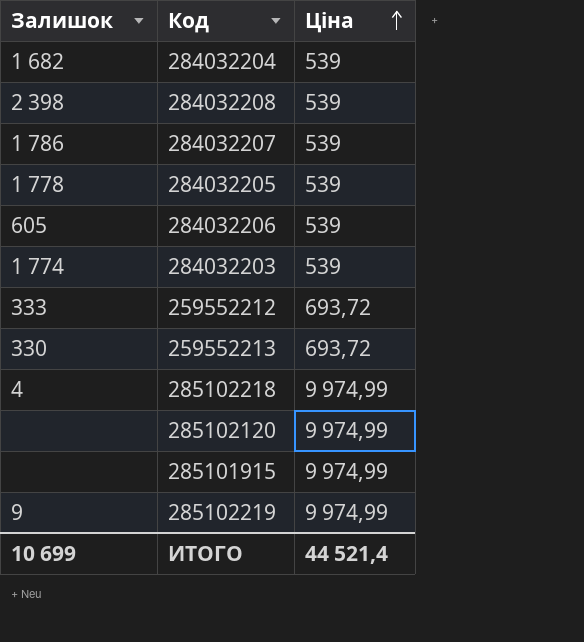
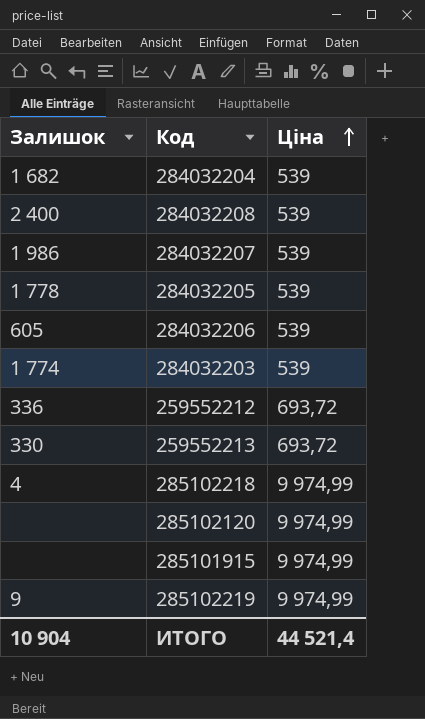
284032208 | Залишок: 2 398 -> 2 400
284032207 | Залишок: 1 786 -> 1 986
259552212 | Залишок: 333 -> 336
ИТОГО | Залишок: 10 699 -> 10 904

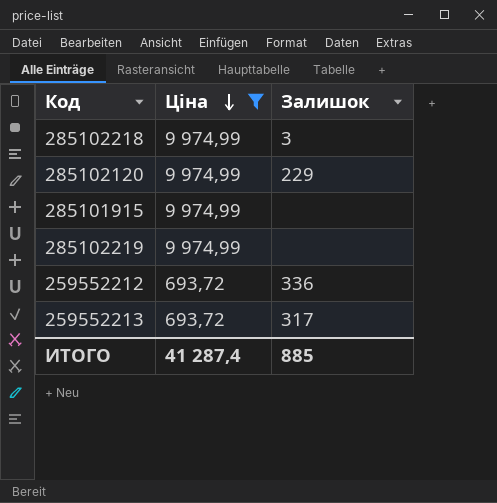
filter: none -> Ціна != 539
row order: Ціна ascending -> Ціна descending
column Залишок | position: 1 -> 3
285102218 | Залишок: 4 -> 3
285102120 | Залишок: none -> 229
285102219 | Залишок: 9 -> none
259552213 | Залишок: 330 -> 317
ИТОГО | Ціна: 44 521,4 -> 41 287,4
ИТОГО | Залишок: 10 904 -> 885

